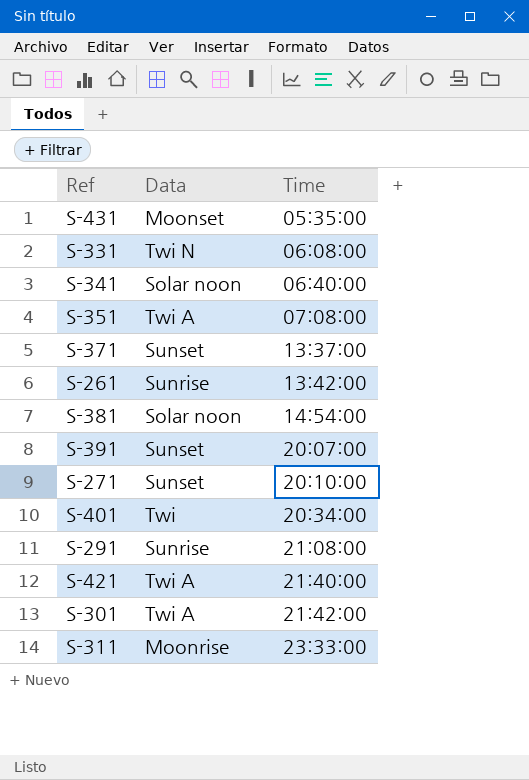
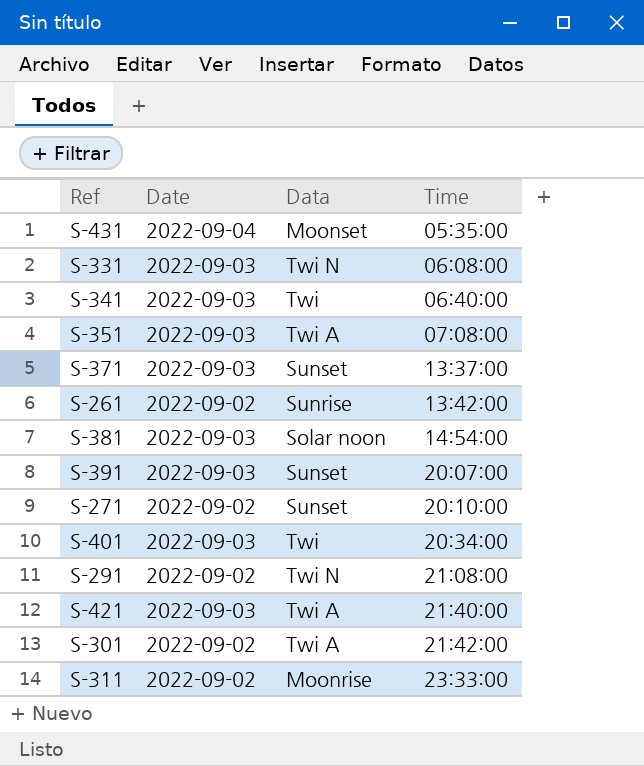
column Date | position: none -> 2
S-341 | Data: Solar noon -> Twi
S-291 | Data: Sunrise -> Twi N

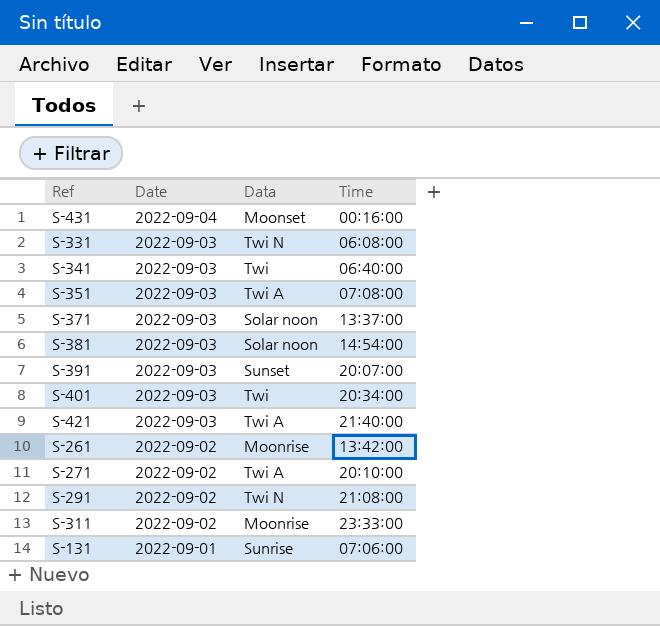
row order: Time ascending -> Date descending
row S-301: 2022-09-02 | Twi A | 21:42:00 -> none
S-431 | Time: 05:35:00 -> 00:16:00
S-371 | Data: Sunset -> Solar noon
S-261 | Data: Sunrise -> Moonrise
S-271 | Data: Sunset -> Twi A
row S-131: none -> 2022-09-01 | Sunrise | 07:06:00

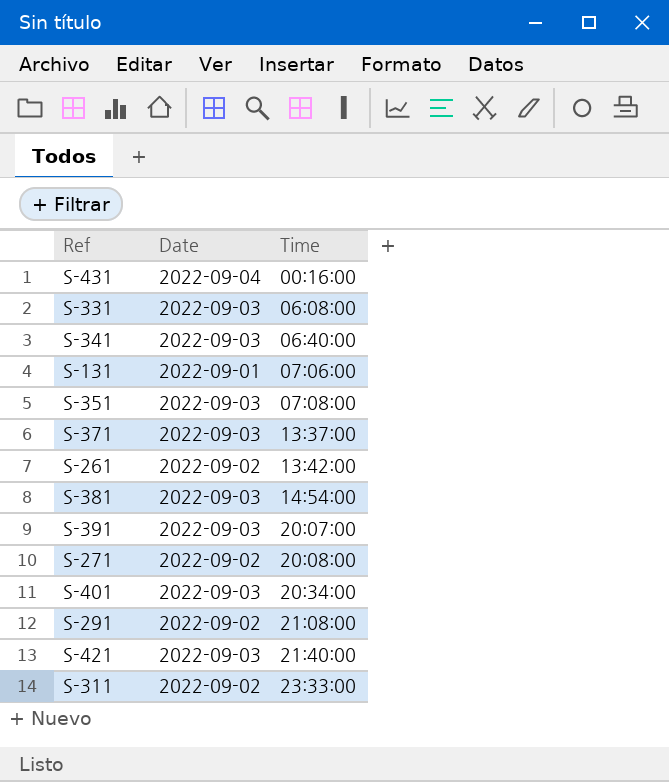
row order: Date descending -> Time ascending
column Data | position: 3 -> none
S-271 | Time: 20:10:00 -> 20:08:00

